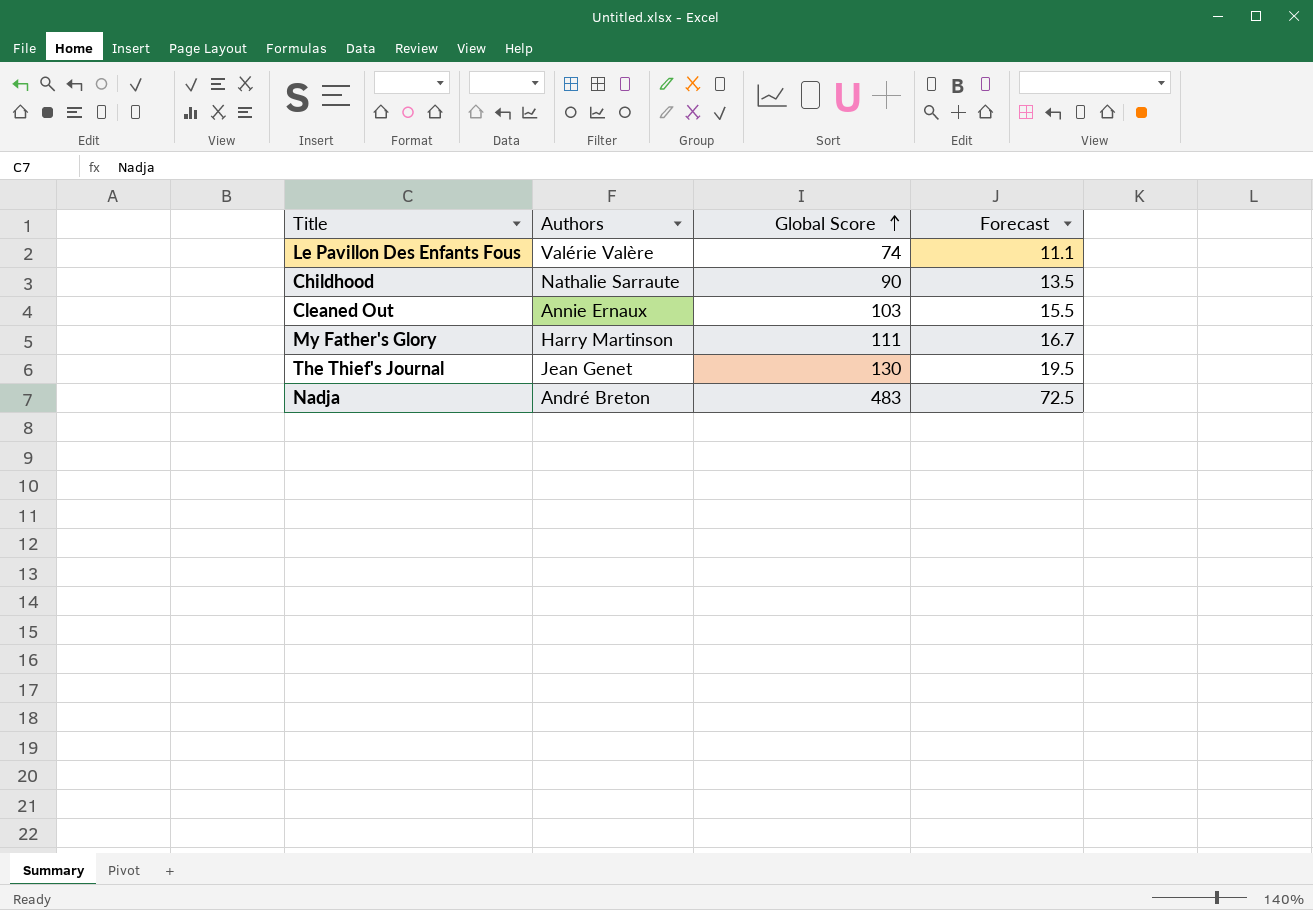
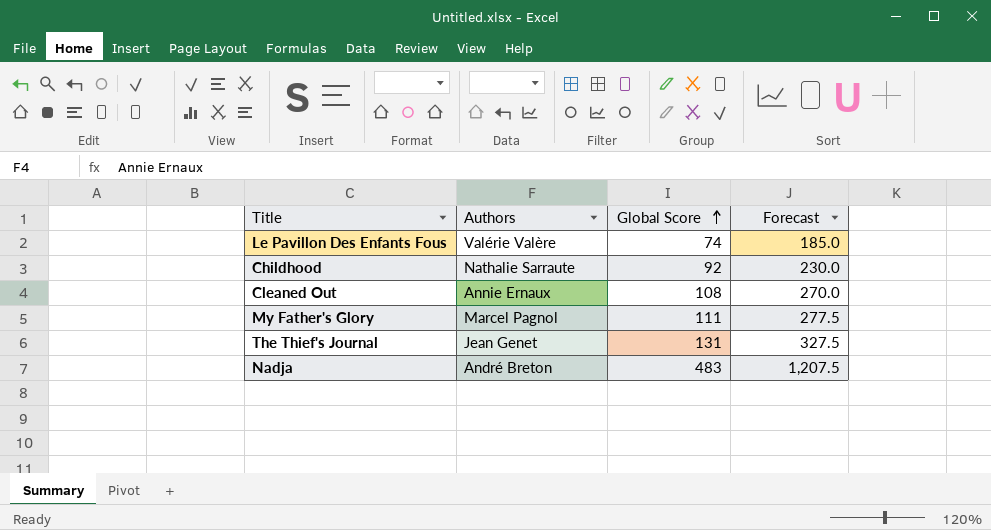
column Forecast | formula: [Global Score] * 0.15 -> [Global Score] * 2.5
Childhood | Global Score: 90 -> 92
Cleaned Out | Global Score: 103 -> 108
My Father's Glory | Authors: Harry Martinson -> Marcel Pagnol
The Thief's Journal | Global Score: 130 -> 131

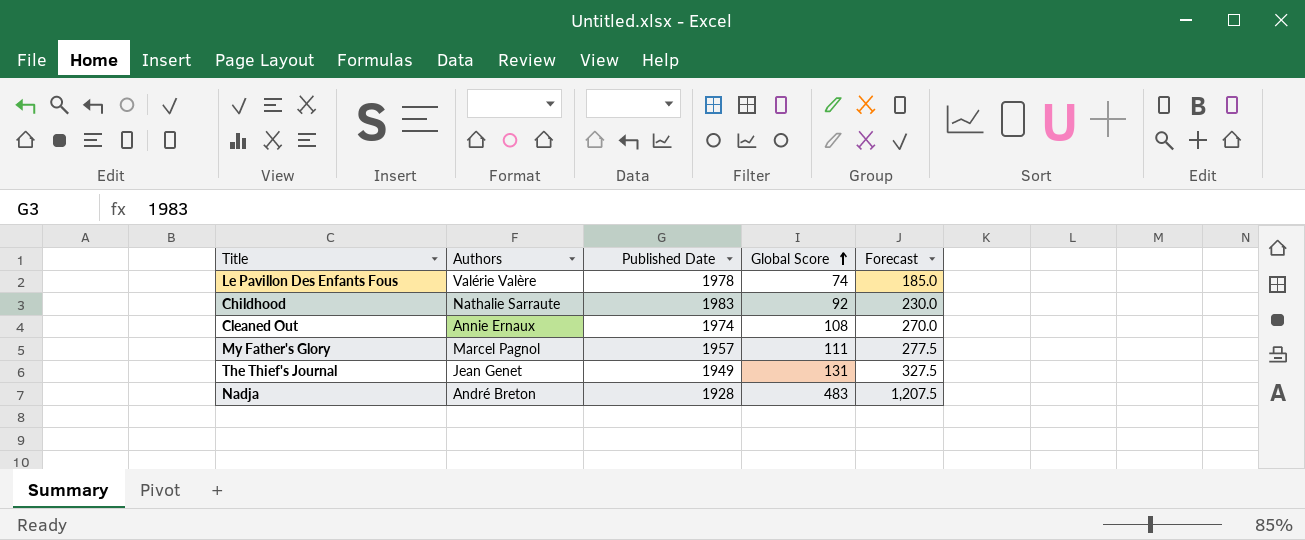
column Published Date | position: none -> 3

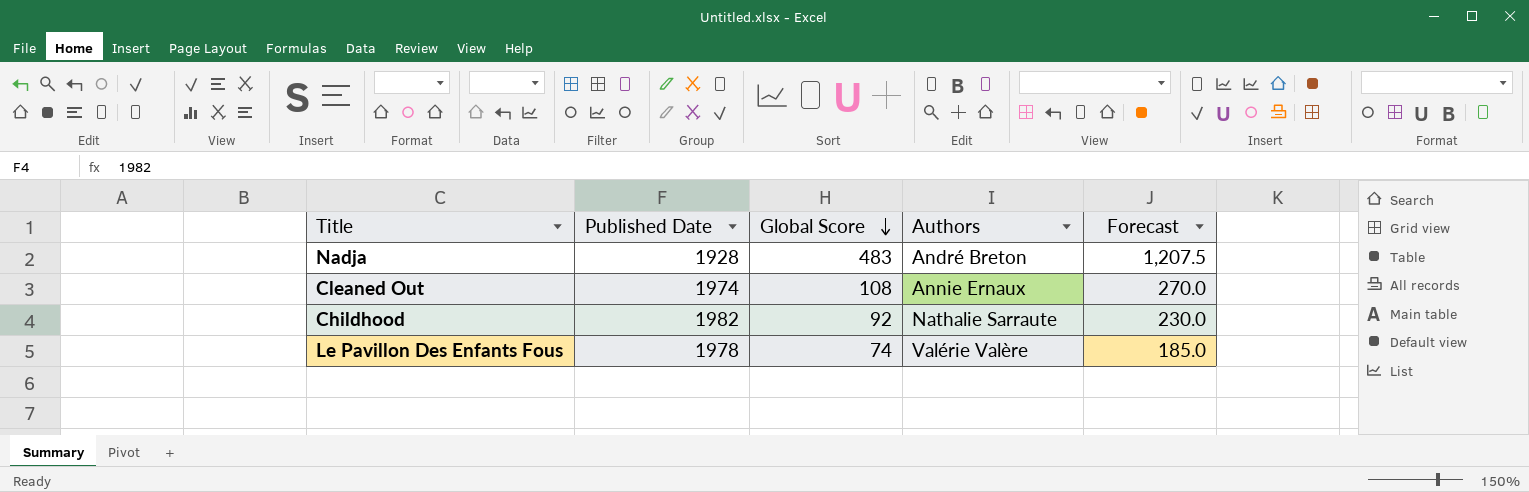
row order: Global Score ascending -> Global Score descending
column Authors | position: 2 -> 4
row My Father's Glory: Marcel Pagnol | 1957 | 111 | 277.5 -> none
row The Thief's Journal: Jean Genet | 1949 | 131 | 327.5 -> none
Childhood | Published Date: 1983 -> 1982

